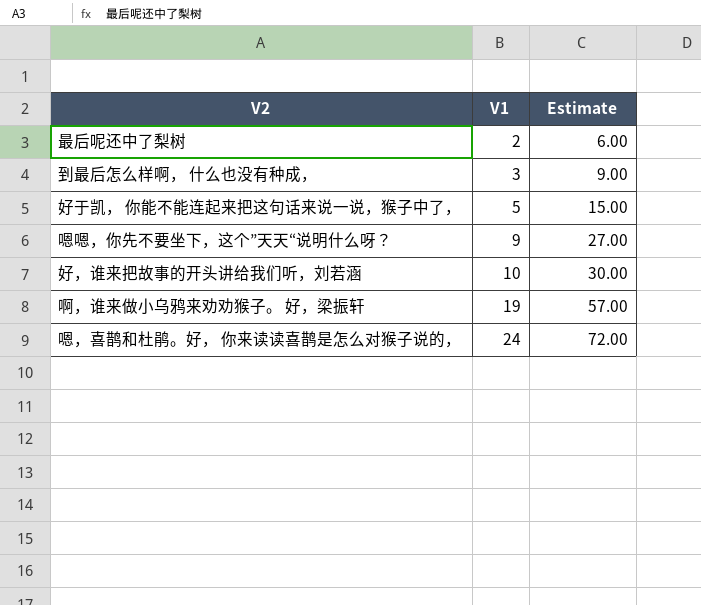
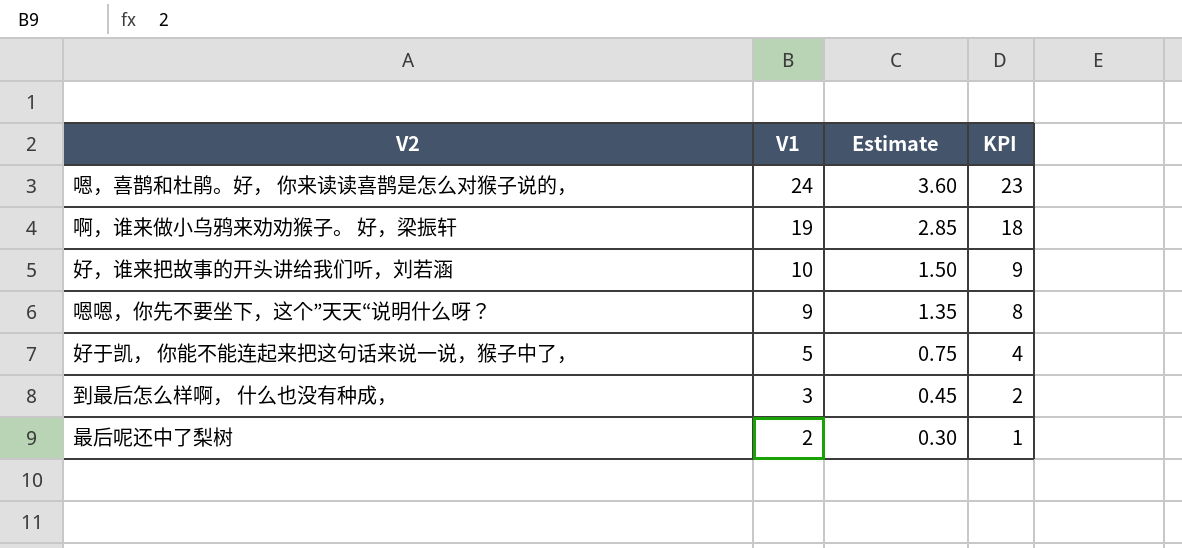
row order: V1 ascending -> V1 descending
column Estimate | formula: [V1] * 3 -> [V1] * 0.15
column KPI | formula: none -> [V1] - 1

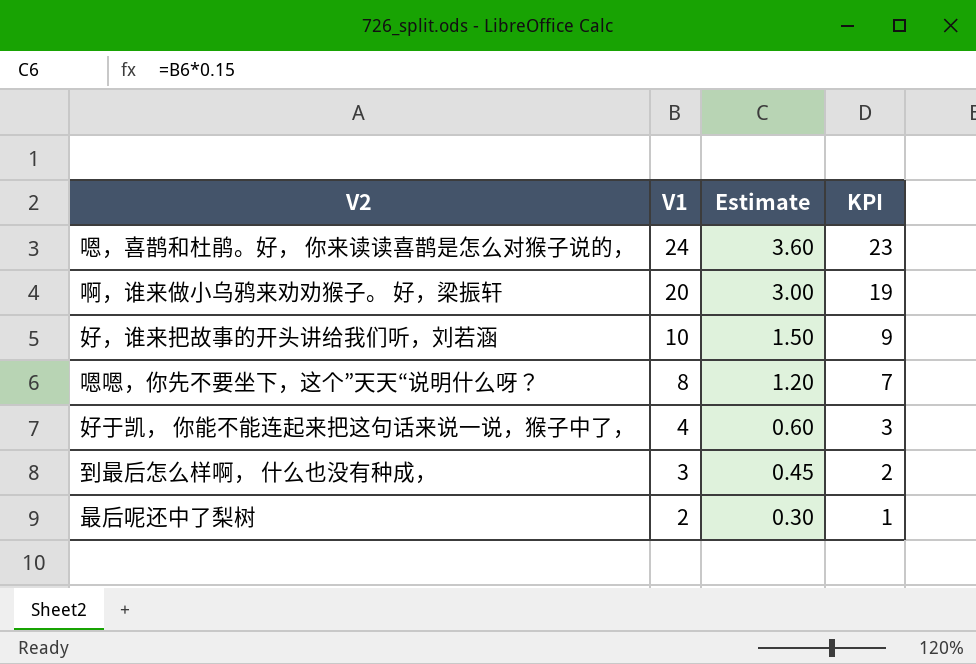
啊，谁来做小乌鸦来劝劝猴子。 好，梁振轩 | V1: 19 -> 20
啊，谁来做小乌鸦来劝劝猴子。 好，梁振轩 | Estimate: 2.85 -> 3.00
啊，谁来做小乌鸦来劝劝猴子。 好，梁振轩 | KPI: 18 -> 19
嗯嗯，你先不要坐下，这个”天天“说明什么呀？ | V1: 9 -> 8
嗯嗯，你先不要坐下，这个”天天“说明什么呀？ | Estimate: 1.35 -> 1.20
嗯嗯，你先不要坐下，这个”天天“说明什么呀？ | KPI: 8 -> 7
好于凯， 你能不能连起来把这句话来说一说，猴子中了， | V1: 5 -> 4
好于凯， 你能不能连起来把这句话来说一说，猴子中了， | Estimate: 0.75 -> 0.60
好于凯， 你能不能连起来把这句话来说一说，猴子中了， | KPI: 4 -> 3

